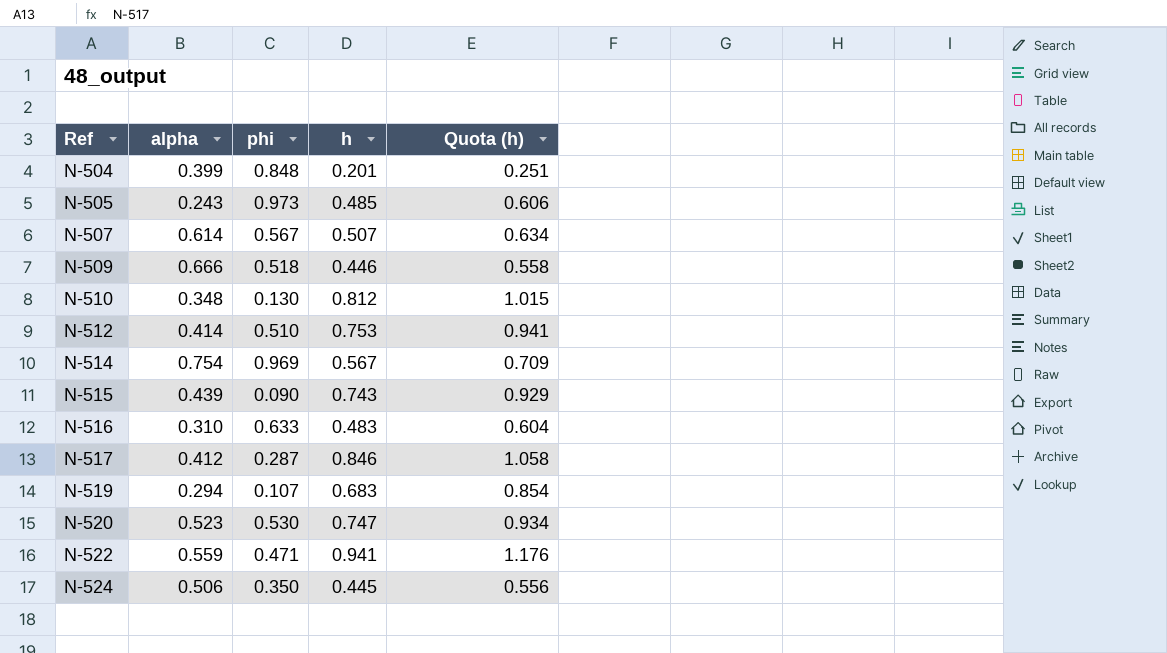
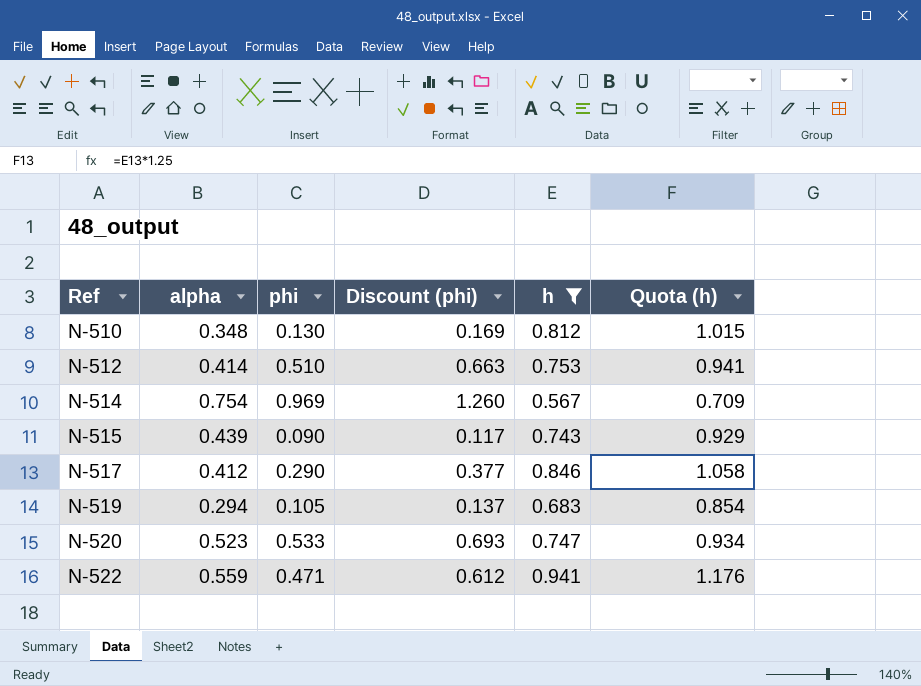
filter: none -> h >= 0.567
column Discount (phi) | formula: none -> [phi] * 1.3
N-517 | phi: 0.287 -> 0.290
N-519 | phi: 0.107 -> 0.105
N-520 | phi: 0.530 -> 0.533

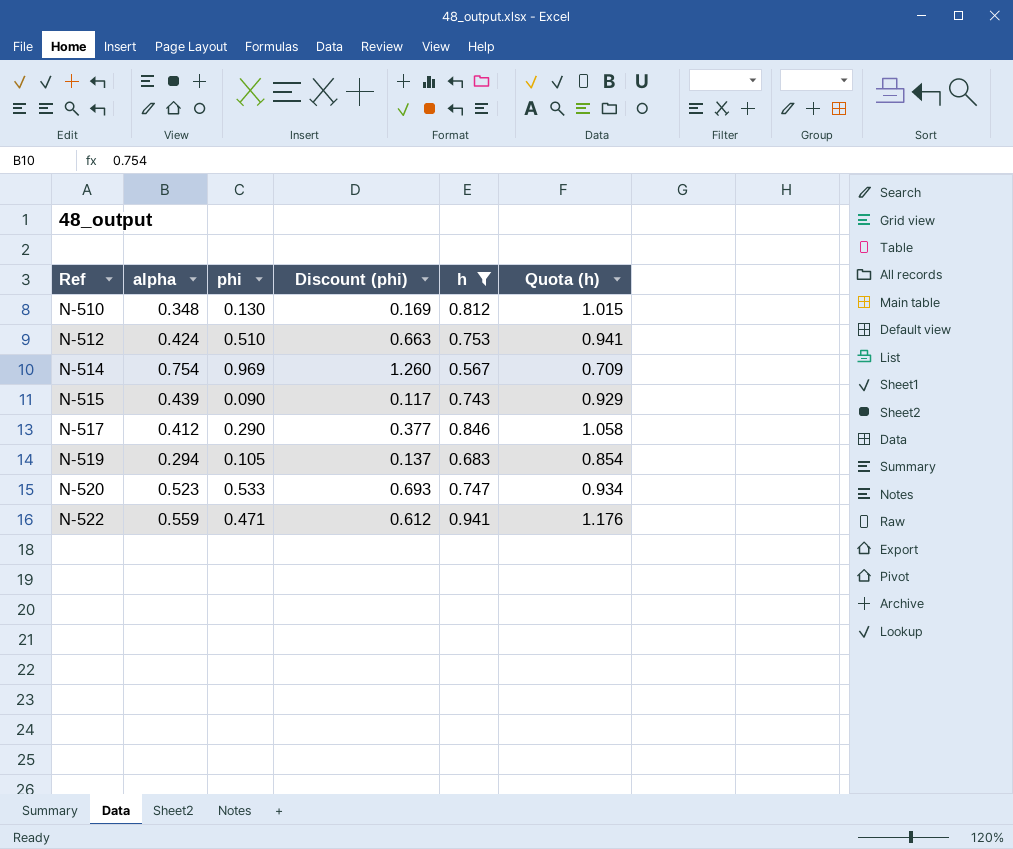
N-512 | alpha: 0.414 -> 0.424

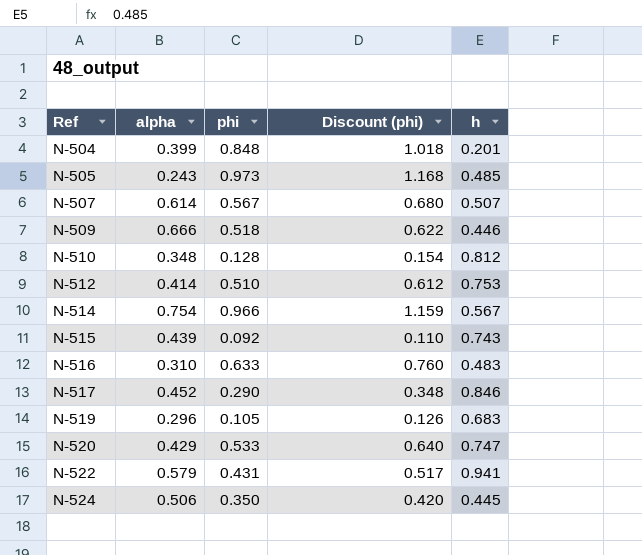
filter: h >= 0.567 -> none
column Quota (h) | formula: [h] * 1.25 -> none
column Discount (phi) | formula: [phi] * 1.3 -> [phi] * 1.2
N-510 | phi: 0.130 -> 0.128
N-512 | alpha: 0.424 -> 0.414
N-514 | phi: 0.969 -> 0.966
N-515 | phi: 0.090 -> 0.092
N-517 | alpha: 0.412 -> 0.452
N-519 | alpha: 0.294 -> 0.296
N-520 | alpha: 0.523 -> 0.429
N-522 | alpha: 0.559 -> 0.579
N-522 | phi: 0.471 -> 0.431

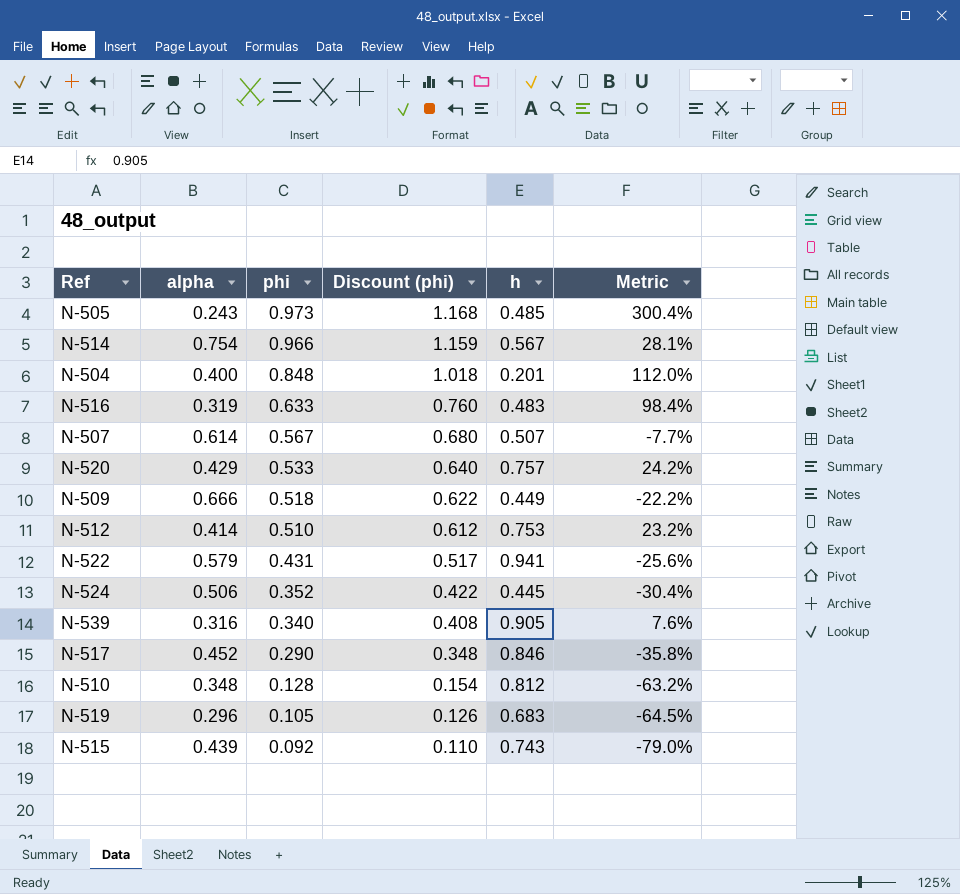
row order: Ref ascending -> phi descending
column Metric | formula: none -> ([phi] - [alpha]) / [alpha]
N-504 | alpha: 0.399 -> 0.400
N-516 | alpha: 0.310 -> 0.319
N-520 | h: 0.747 -> 0.757
N-509 | h: 0.446 -> 0.449
N-524 | phi: 0.350 -> 0.352
N-524 | Discount (phi): 0.420 -> 0.422
row N-539: none -> 0.316 | 0.340 | 0.408 | 0.905 | 7.6%

